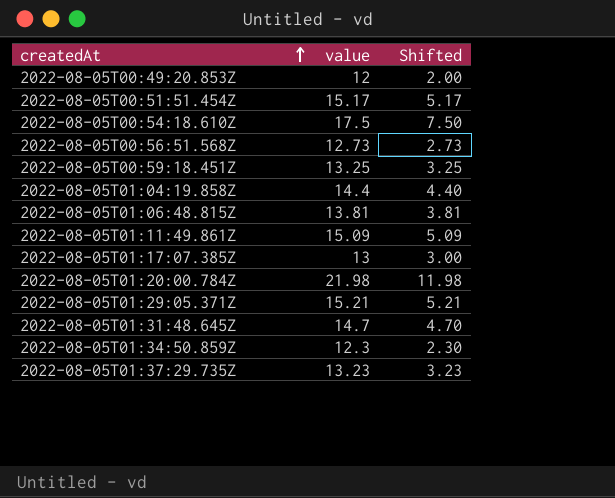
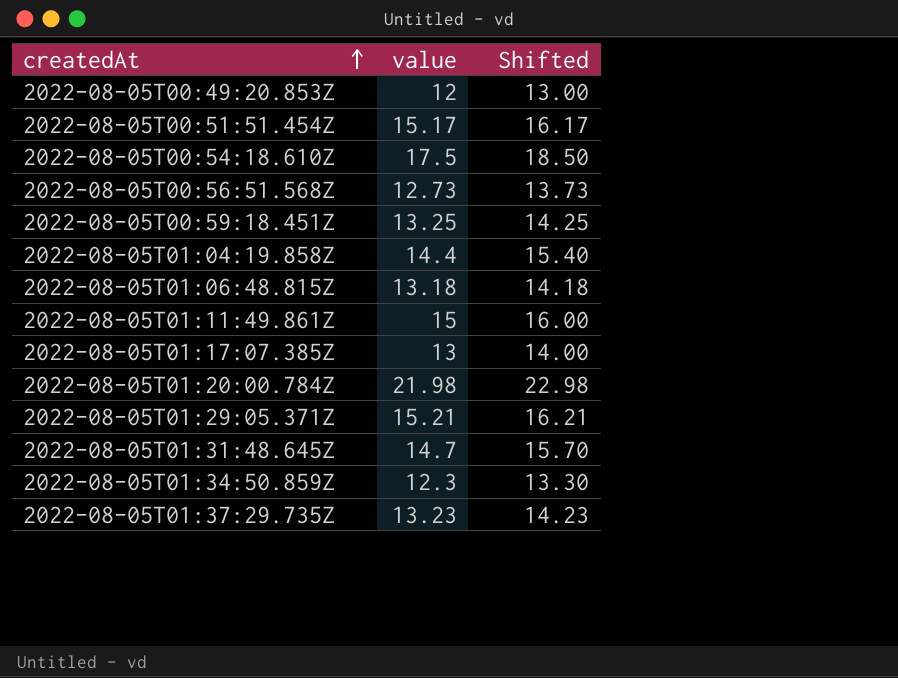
column Shifted | formula: [value] - 10 -> [value] + 1
2022-08-05T01:06:48.815Z | value: 13.81 -> 13.18
2022-08-05T01:11:49.861Z | value: 15.09 -> 15

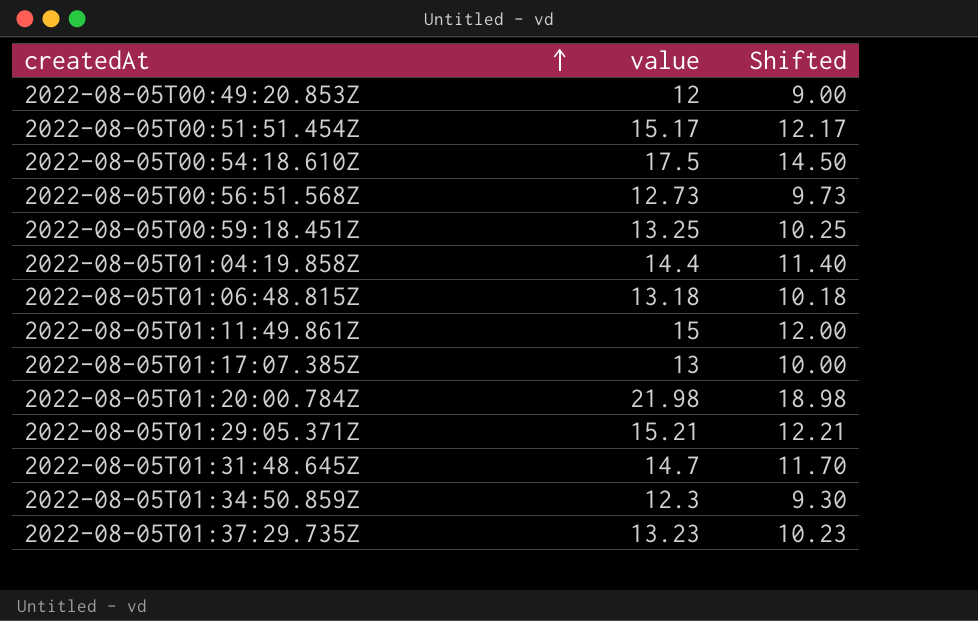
column Shifted | formula: [value] + 1 -> [value] - 3

